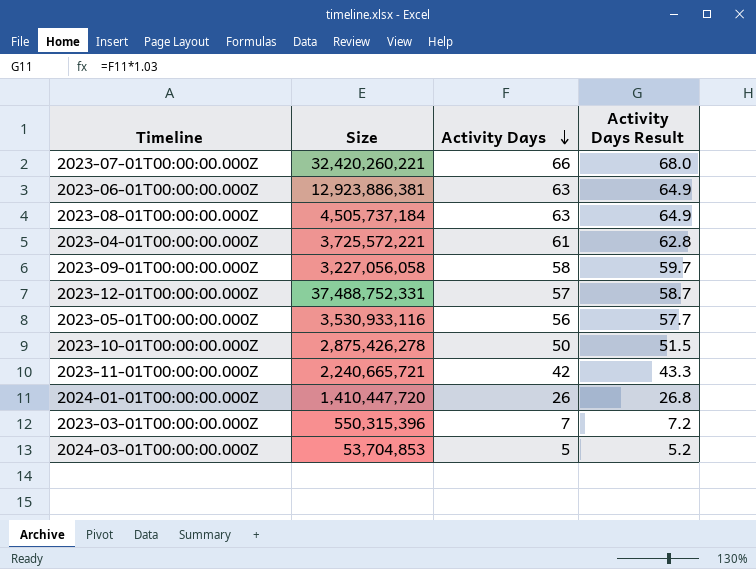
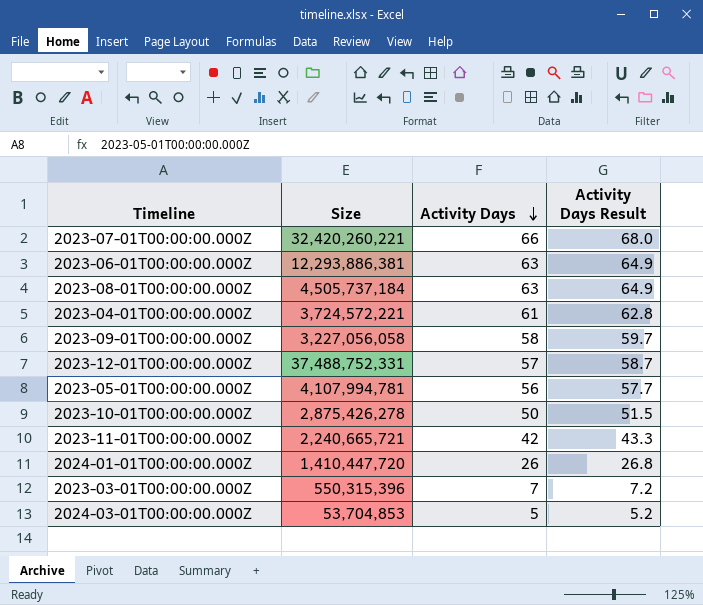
2023-06-01T00:00:00.000Z | Size: 12,923,886,381 -> 12,293,886,381
2023-04-01T00:00:00.000Z | Size: 3,725,572,221 -> 3,724,572,221
2023-05-01T00:00:00.000Z | Size: 3,530,933,116 -> 4,107,994,781

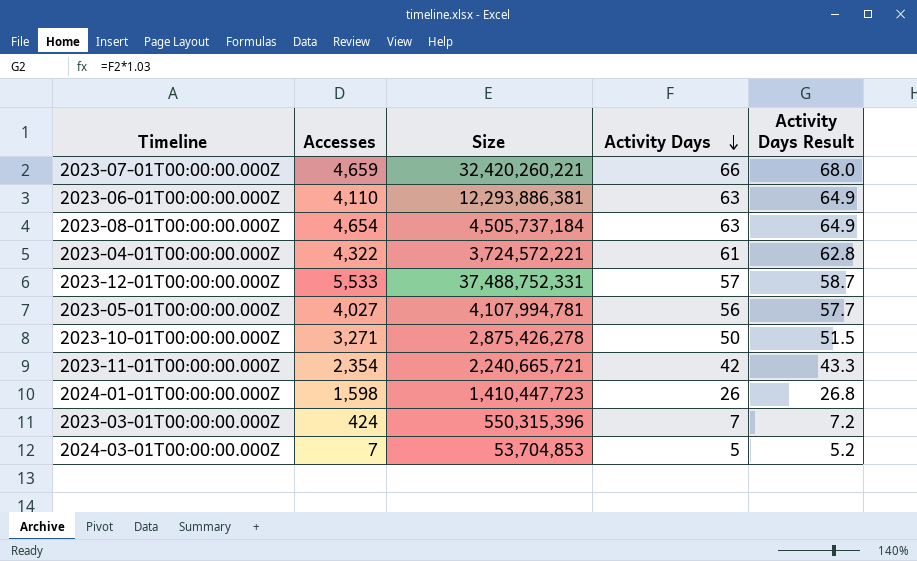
column Accesses | position: none -> 2
row 2023-09-01T00:00:00.000Z: 3,227,056,058 | 58 | 59.7 -> none
2024-01-01T00:00:00.000Z | Size: 1,410,447,720 -> 1,410,447,723

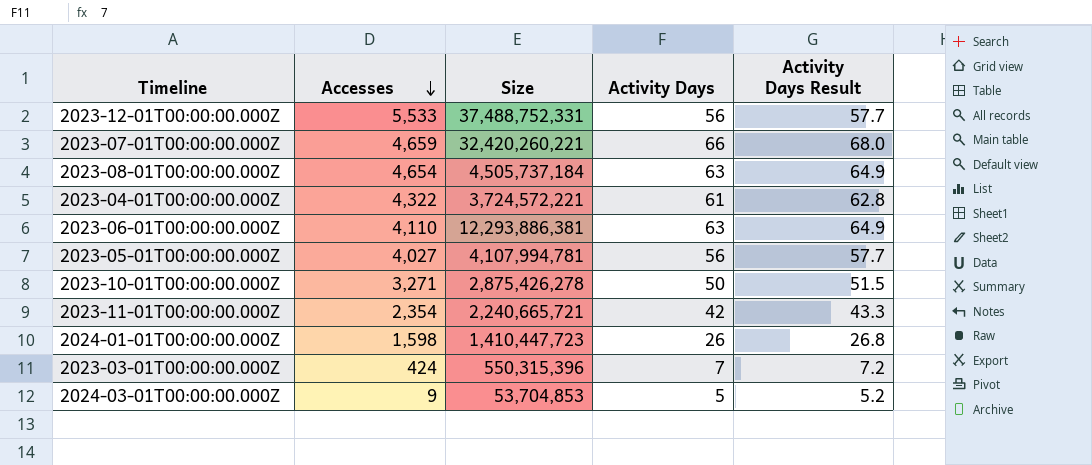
row order: Activity Days descending -> Accesses descending
2023-12-01T00:00:00.000Z | Activity Days: 57 -> 56
2023-12-01T00:00:00.000Z | Activity Days Result: 58.7 -> 57.7
2024-03-01T00:00:00.000Z | Accesses: 7 -> 9

